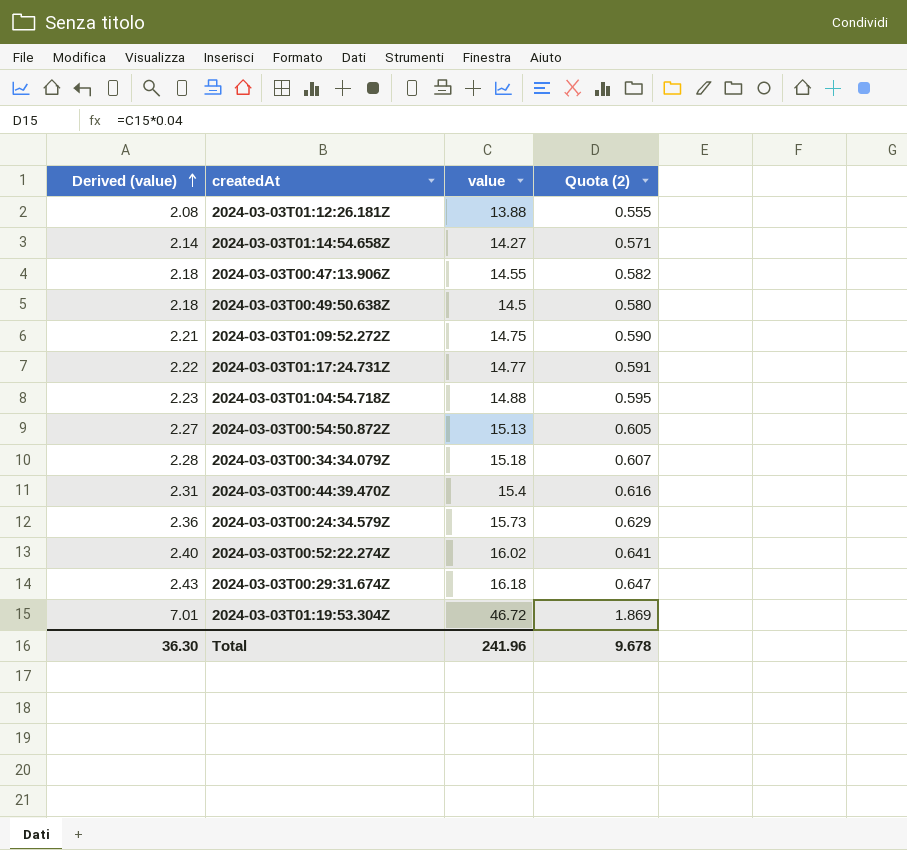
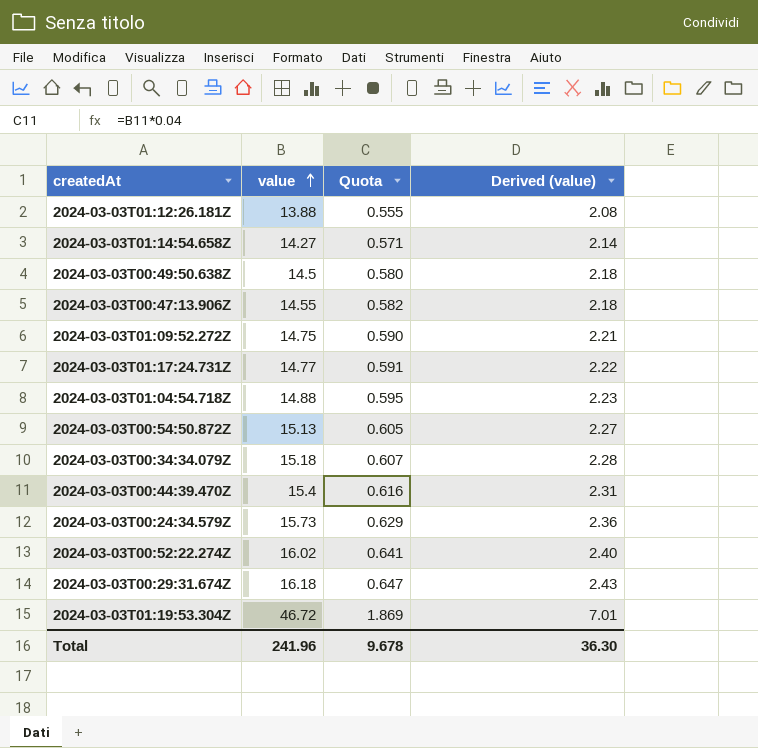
row order: Derived (value) ascending -> value ascending
column name: Quota (2) -> Quota
column Derived (value) | position: 1 -> 4

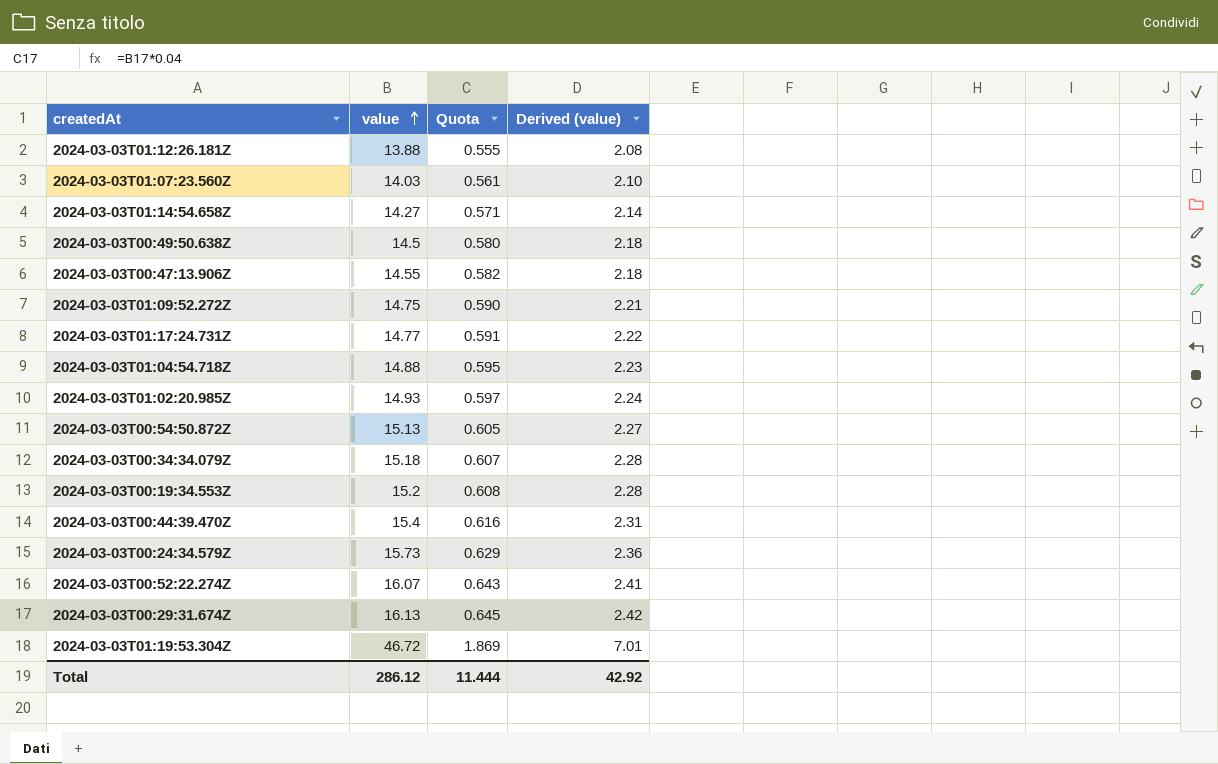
row 2024-03-03T01:07:23.560Z: none -> 14.03 | 0.561 | 2.10
row 2024-03-03T01:02:20.985Z: none -> 14.93 | 0.597 | 2.24
row 2024-03-03T00:19:34.553Z: none -> 15.2 | 0.608 | 2.28
2024-03-03T00:52:22.274Z | value: 16.02 -> 16.07
2024-03-03T00:52:22.274Z | Quota: 0.641 -> 0.643
2024-03-03T00:52:22.274Z | Derived (value): 2.40 -> 2.41
2024-03-03T00:29:31.674Z | value: 16.18 -> 16.13
2024-03-03T00:29:31.674Z | Quota: 0.647 -> 0.645
2024-03-03T00:29:31.674Z | Derived (value): 2.43 -> 2.42
Total | value: 241.96 -> 286.12
Total | Quota: 9.678 -> 11.444
Total | Derived (value): 36.30 -> 42.92

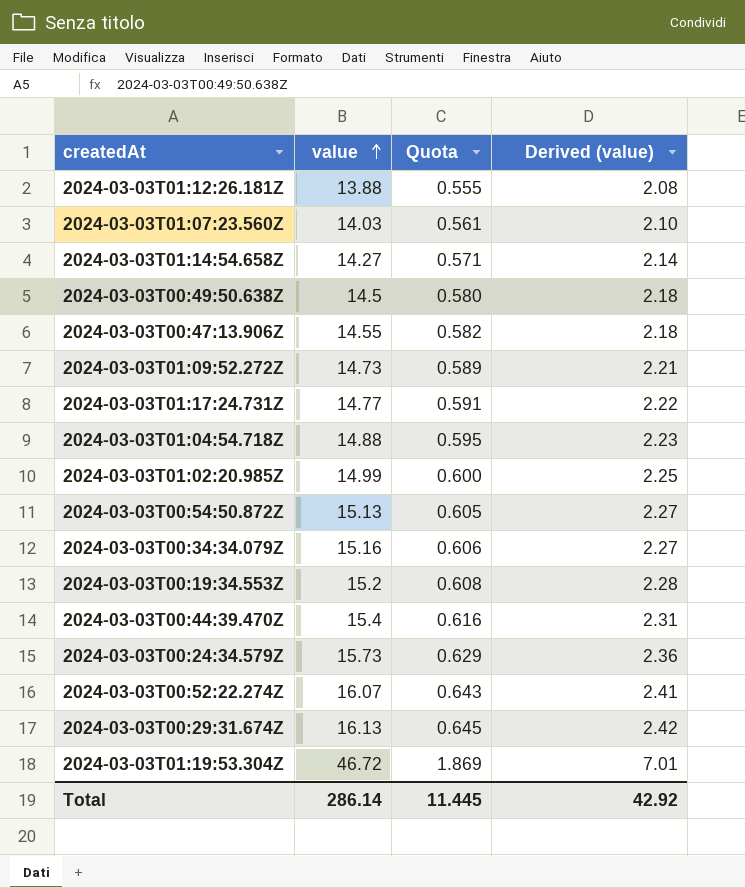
2024-03-03T01:09:52.272Z | value: 14.75 -> 14.73
2024-03-03T01:09:52.272Z | Quota: 0.590 -> 0.589
2024-03-03T01:02:20.985Z | value: 14.93 -> 14.99
2024-03-03T01:02:20.985Z | Quota: 0.597 -> 0.600
2024-03-03T01:02:20.985Z | Derived (value): 2.24 -> 2.25
2024-03-03T00:34:34.079Z | value: 15.18 -> 15.16
2024-03-03T00:34:34.079Z | Quota: 0.607 -> 0.606
2024-03-03T00:34:34.079Z | Derived (value): 2.28 -> 2.27
Total | value: 286.12 -> 286.14
Total | Quota: 11.444 -> 11.445

